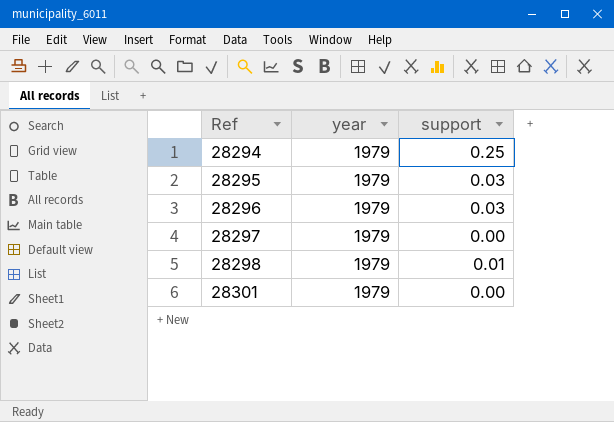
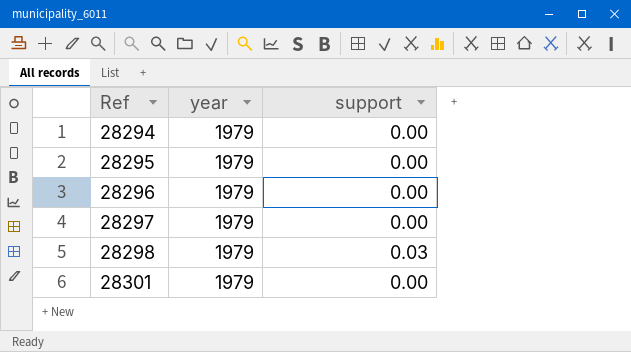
28294 | support: 0.25 -> 0.00
28295 | support: 0.03 -> 0.00
28296 | support: 0.03 -> 0.00
28298 | support: 0.01 -> 0.03

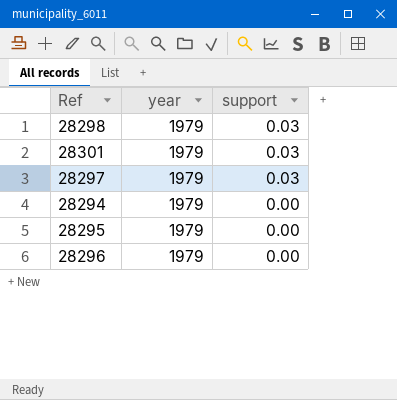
row order: Ref ascending -> support descending
28301 | support: 0.00 -> 0.03
28297 | support: 0.00 -> 0.03

